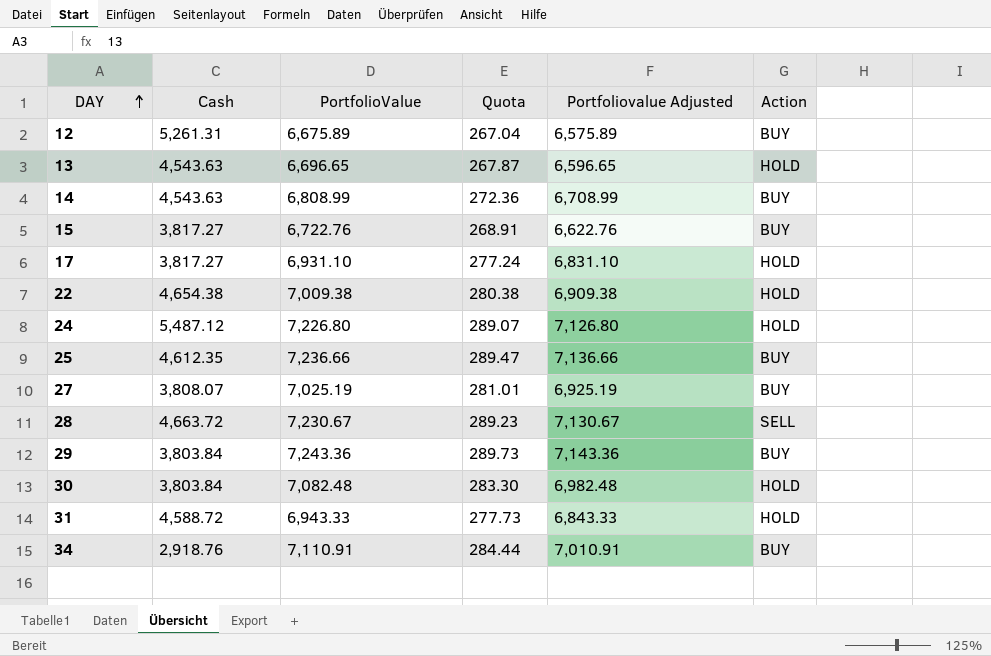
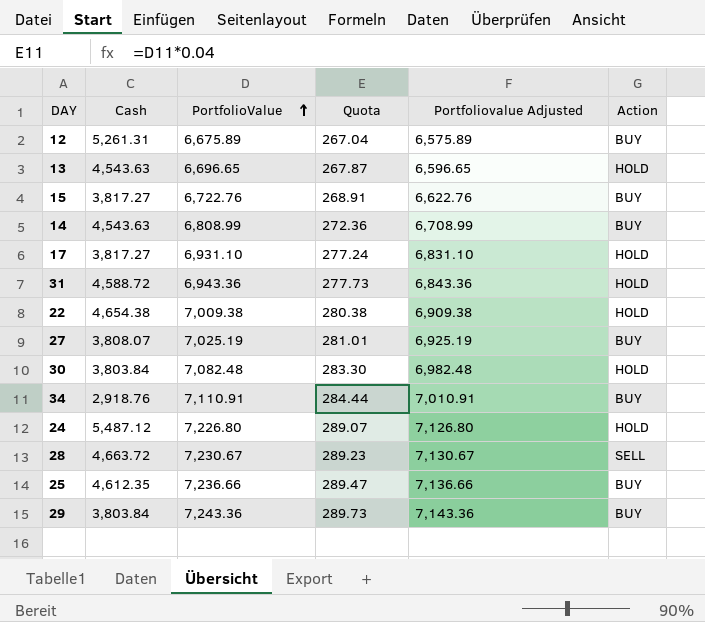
row order: DAY ascending -> PortfolioValue ascending
31 | PortfolioValue: 6,943.33 -> 6,943.36
31 | Portfoliovalue Adjusted: 6,843.33 -> 6,843.36

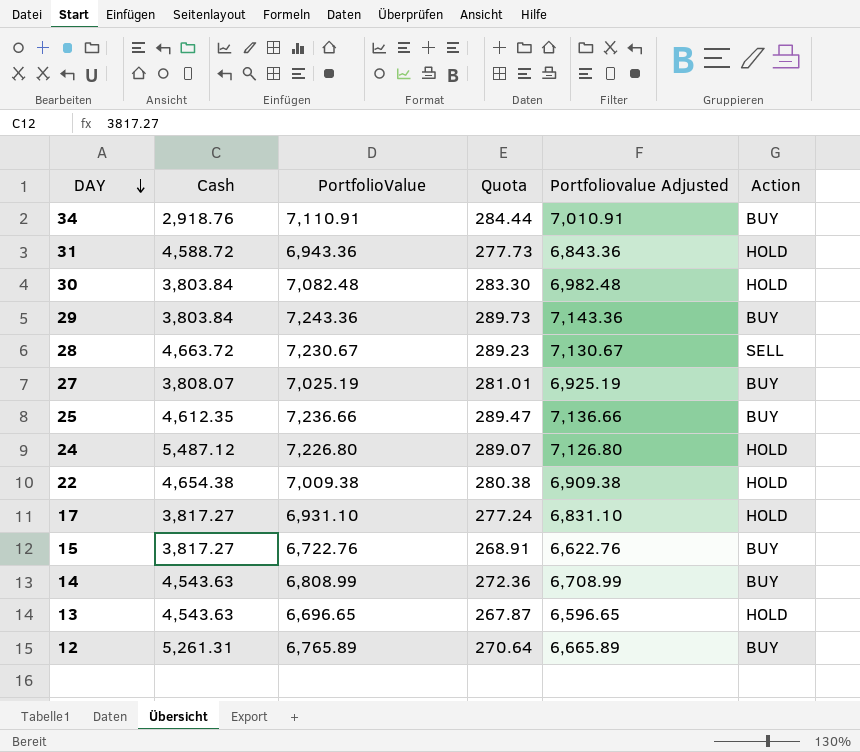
row order: PortfolioValue ascending -> DAY descending
12 | PortfolioValue: 6,675.89 -> 6,765.89
12 | Quota: 267.04 -> 270.64
12 | Portfoliovalue Adjusted: 6,575.89 -> 6,665.89

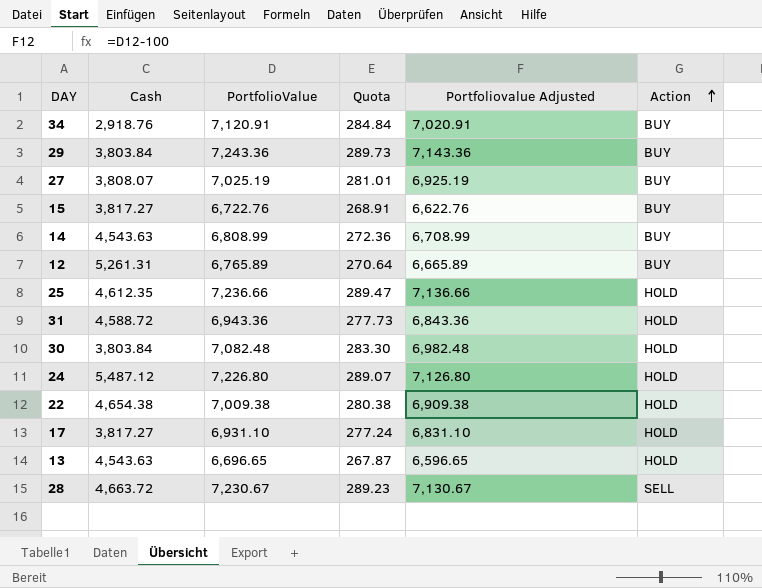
row order: DAY descending -> Action ascending
34 | PortfolioValue: 7,110.91 -> 7,120.91
34 | Quota: 284.44 -> 284.84
34 | Portfoliovalue Adjusted: 7,010.91 -> 7,020.91
25 | Action: BUY -> HOLD

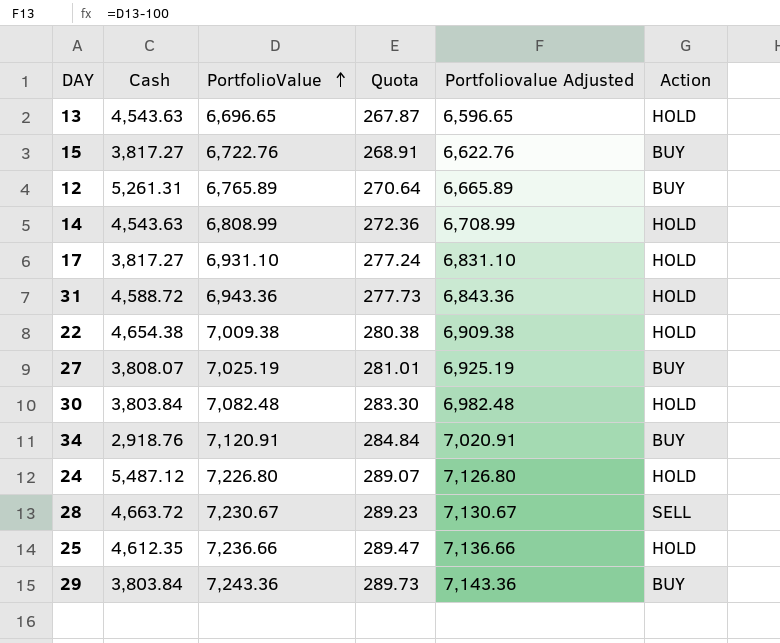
row order: Action ascending -> PortfolioValue ascending
14 | Action: BUY -> HOLD

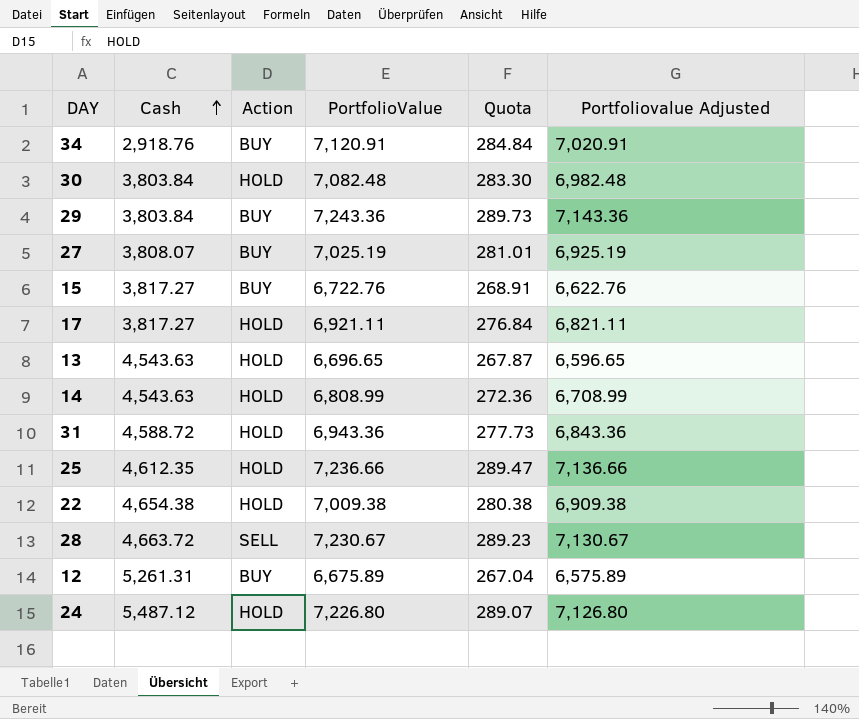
row order: PortfolioValue ascending -> Cash ascending
column Action | position: 6 -> 3
17 | PortfolioValue: 6,931.10 -> 6,921.11
17 | Quota: 277.24 -> 276.84
17 | Portfoliovalue Adjusted: 6,831.10 -> 6,821.11
12 | PortfolioValue: 6,765.89 -> 6,675.89
12 | Quota: 270.64 -> 267.04
12 | Portfoliovalue Adjusted: 6,665.89 -> 6,575.89

